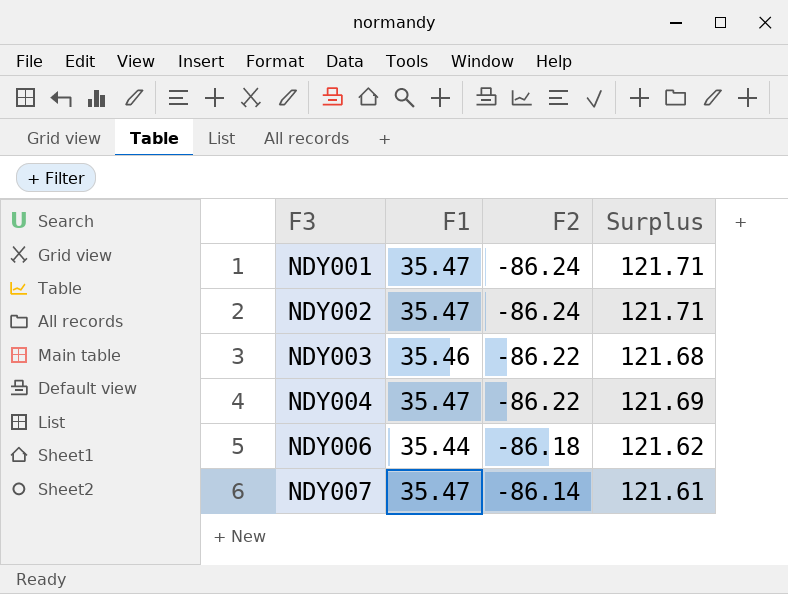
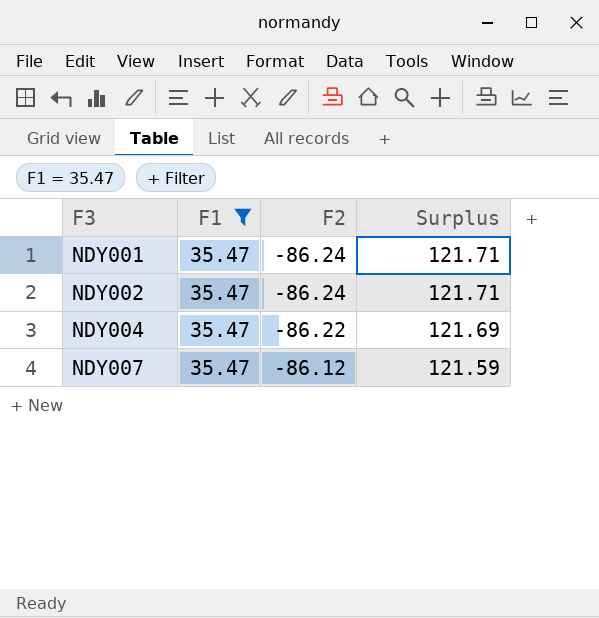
filter: none -> F1 = 35.47
NDY007 | F2: -86.14 -> -86.12
NDY007 | Surplus: 121.61 -> 121.59

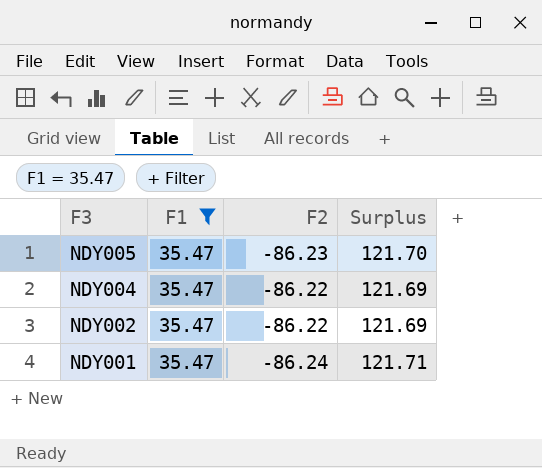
row order: F3 ascending -> F3 descending
row NDY007: 35.47 | -86.12 | 121.59 -> none
row NDY005: none -> 35.47 | -86.23 | 121.70
NDY002 | F2: -86.24 -> -86.22
NDY002 | Surplus: 121.71 -> 121.69

